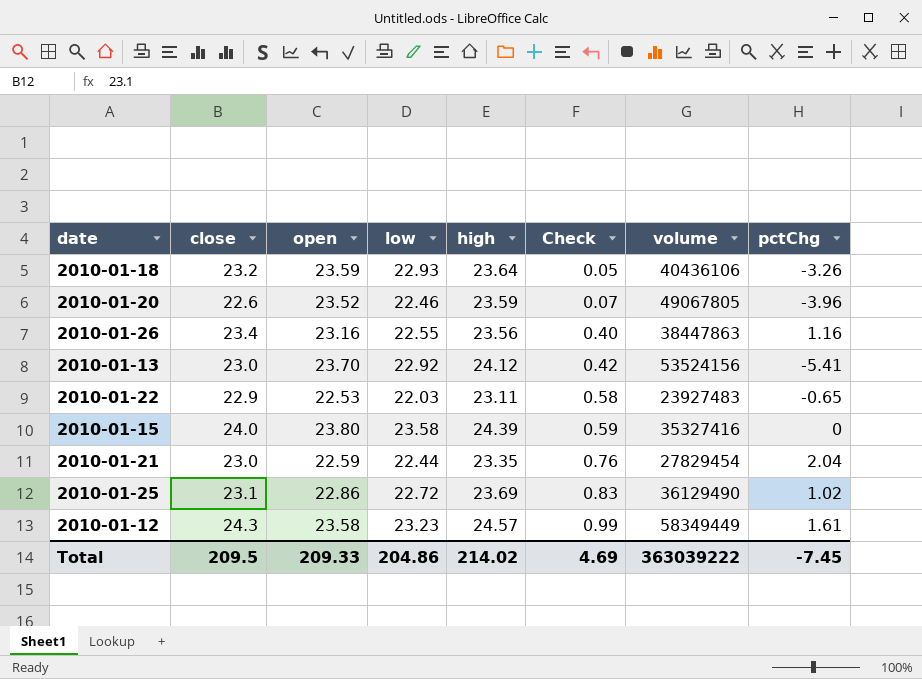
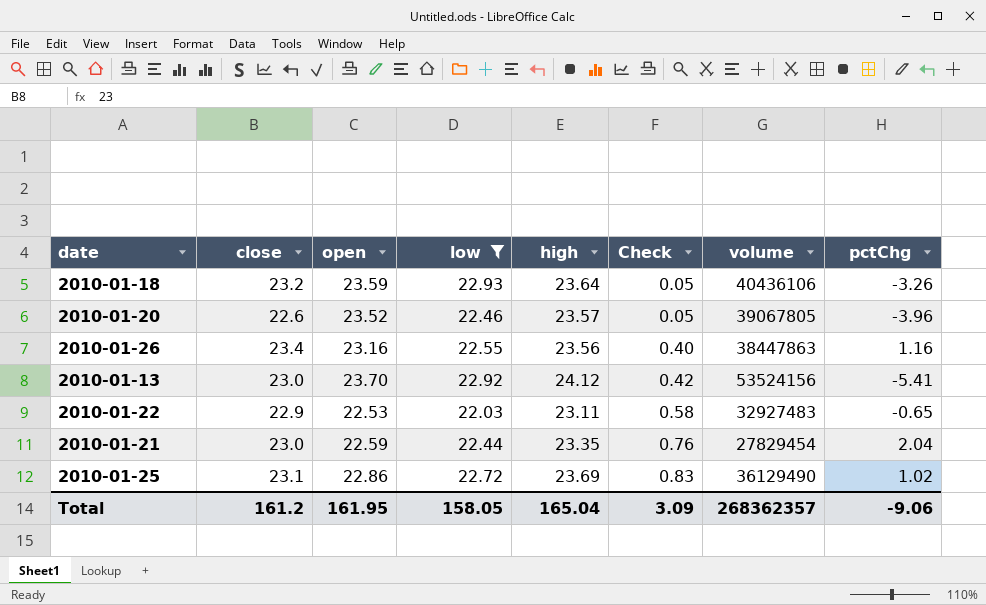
filter: none -> low <= 22.93
2010-01-20 | high: 23.59 -> 23.57
2010-01-20 | Check: 0.07 -> 0.05
2010-01-20 | volume: 49067805 -> 39067805
2010-01-22 | volume: 23927483 -> 32927483
Total | close: 209.5 -> 161.2
Total | open: 209.33 -> 161.95
Total | low: 204.86 -> 158.05
Total | high: 214.02 -> 165.04
Total | Check: 4.69 -> 3.09
Total | volume: 363039222 -> 268362357
Total | pctChg: -7.45 -> -9.06

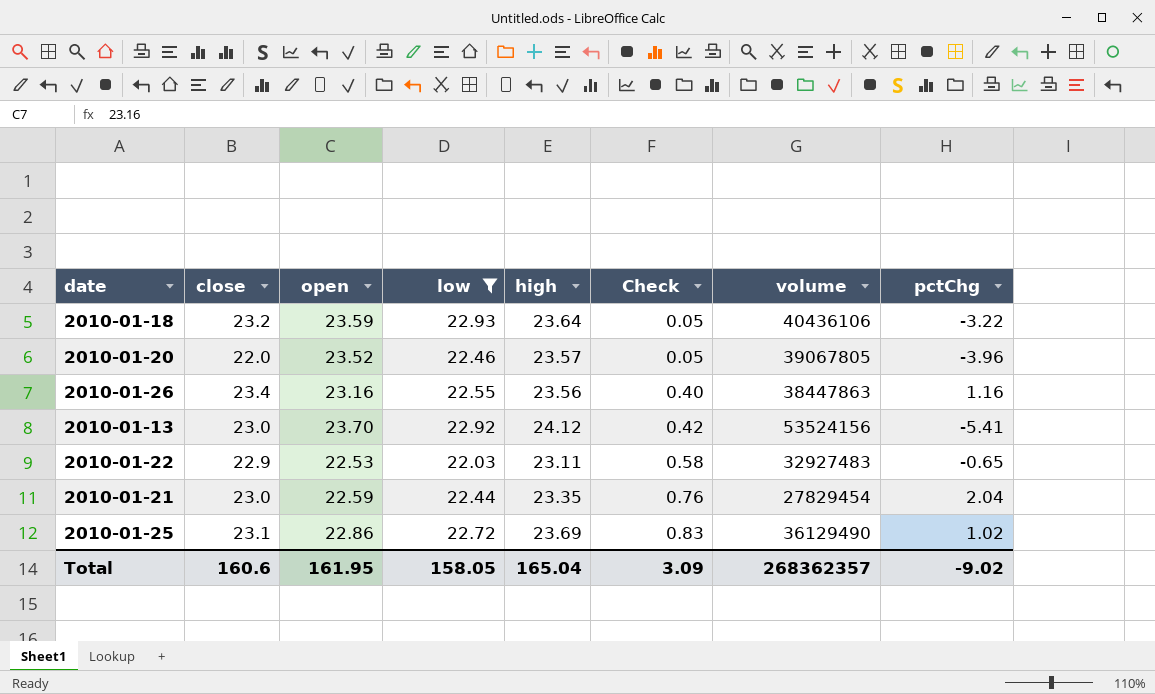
2010-01-18 | pctChg: -3.26 -> -3.22
2010-01-20 | close: 22.6 -> 22.0
Total | close: 161.2 -> 160.6
Total | pctChg: -9.06 -> -9.02

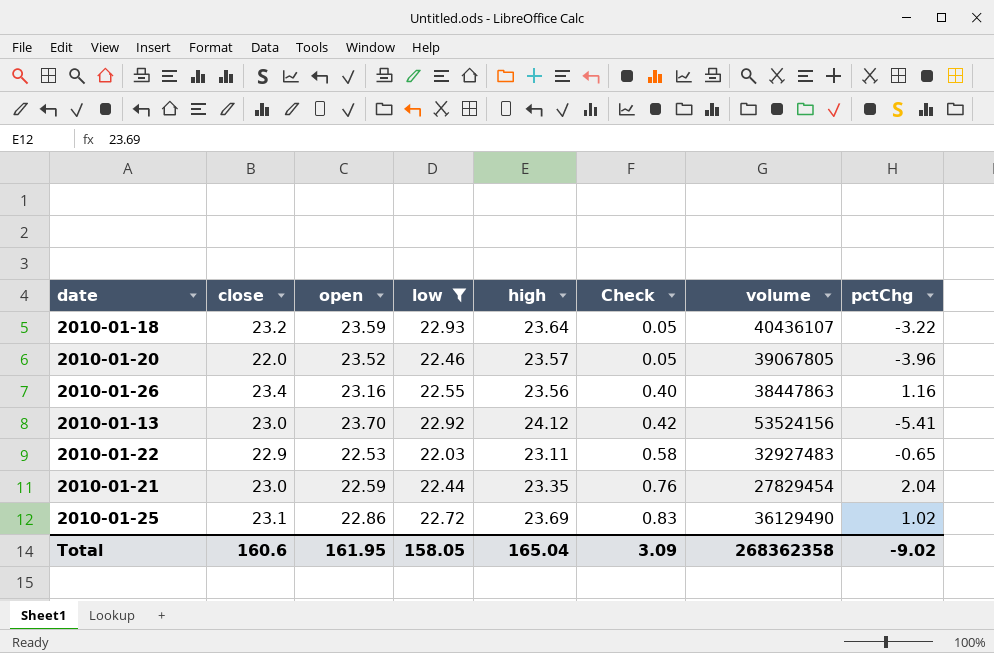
2010-01-18 | volume: 40436106 -> 40436107
Total | volume: 268362357 -> 268362358

